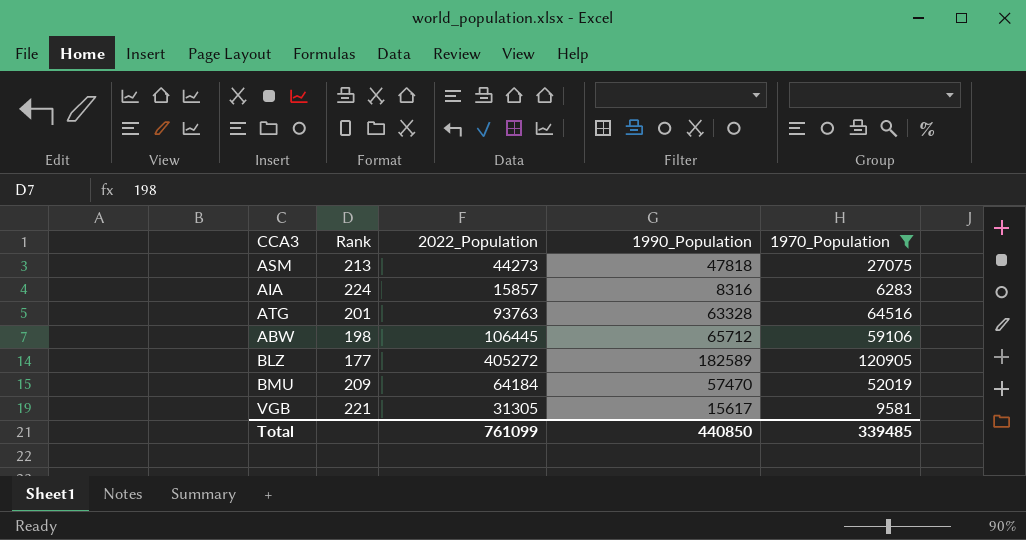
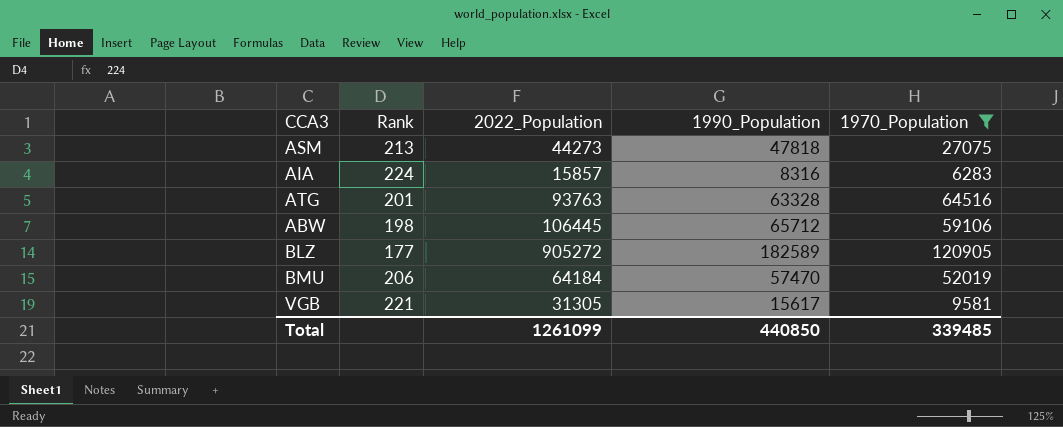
BLZ | 2022_Population: 405272 -> 905272
BMU | Rank: 209 -> 206
Total | 2022_Population: 761099 -> 1261099

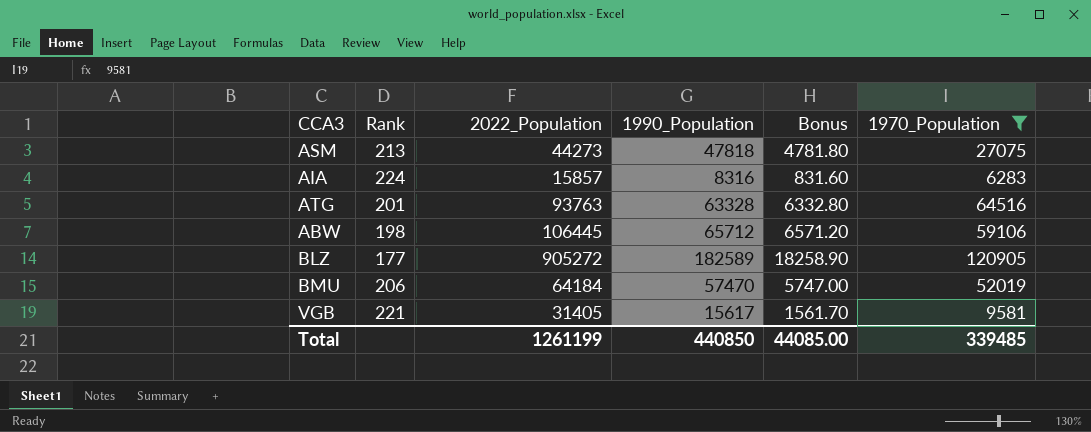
column Bonus | formula: none -> [1990_Population] * 0.1
VGB | 2022_Population: 31305 -> 31405
Total | 2022_Population: 1261099 -> 1261199

